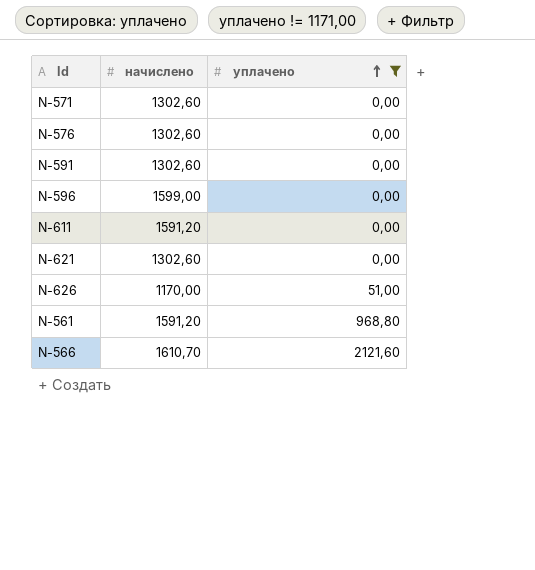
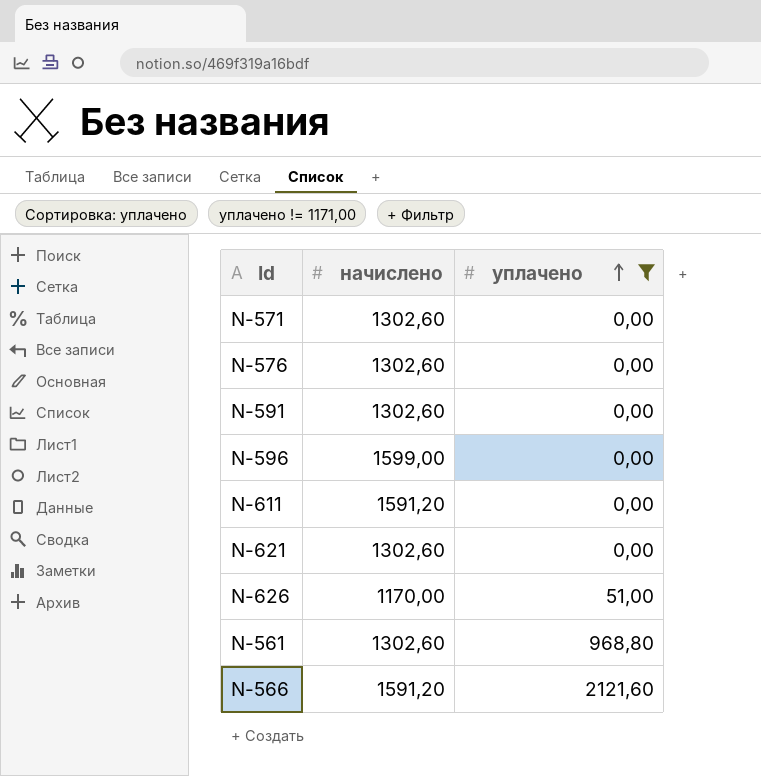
N-561 | начислено: 1591,20 -> 1302,60
N-566 | начислено: 1610,70 -> 1591,20

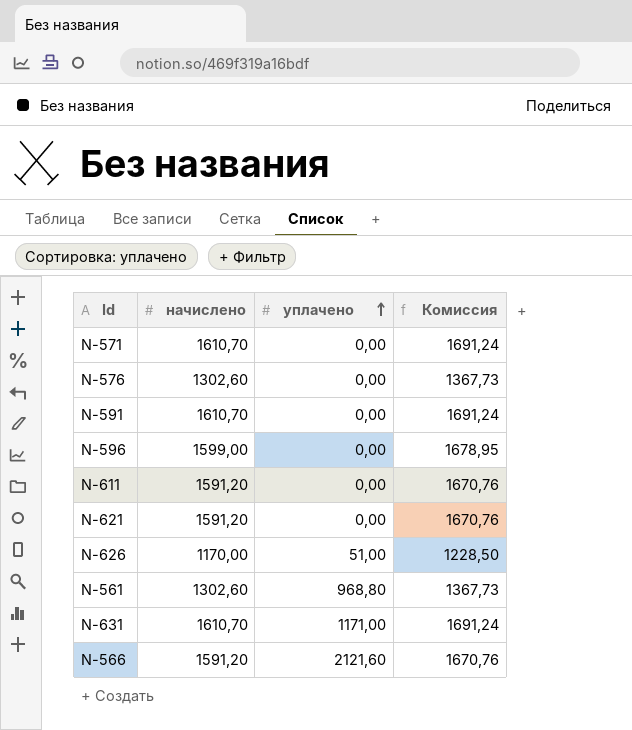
filter: уплачено != 1171,00 -> none
column Комиссия | formula: none -> [начислено] * 1,05
N-571 | начислено: 1302,60 -> 1610,70
N-591 | начислено: 1302,60 -> 1610,70
N-621 | начислено: 1302,60 -> 1591,20

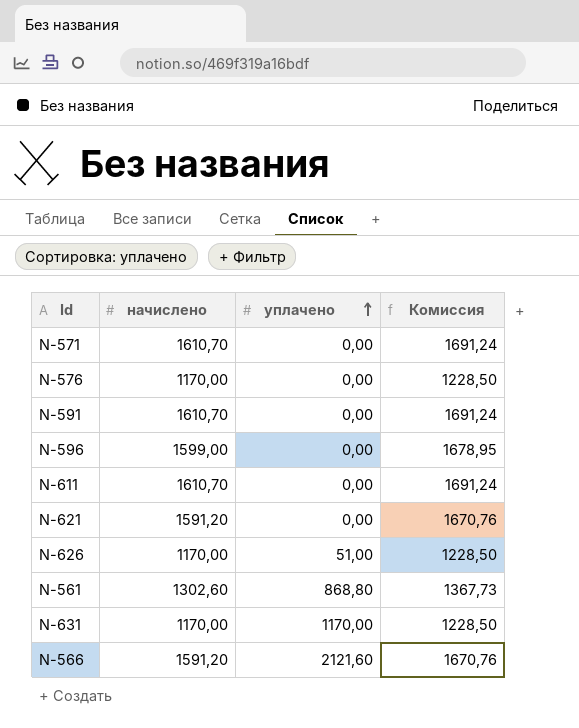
N-576 | начислено: 1302,60 -> 1170,00
N-576 | Комиссия: 1367,73 -> 1228,50
N-611 | начислено: 1591,20 -> 1610,70
N-611 | Комиссия: 1670,76 -> 1691,24
N-561 | уплачено: 968,80 -> 868,80
N-631 | начислено: 1610,70 -> 1170,00
N-631 | уплачено: 1171,00 -> 1170,00
N-631 | Комиссия: 1691,24 -> 1228,50

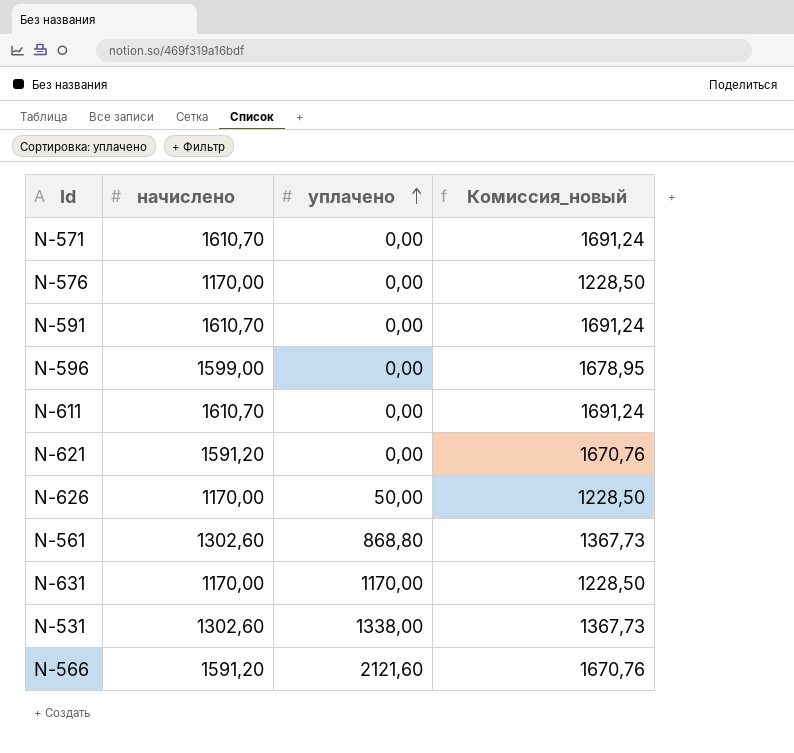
column name: Комиссия -> Комиссия_новый
N-626 | уплачено: 51,00 -> 50,00
row N-531: none -> 1302,60 | 1338,00 | 1367,73

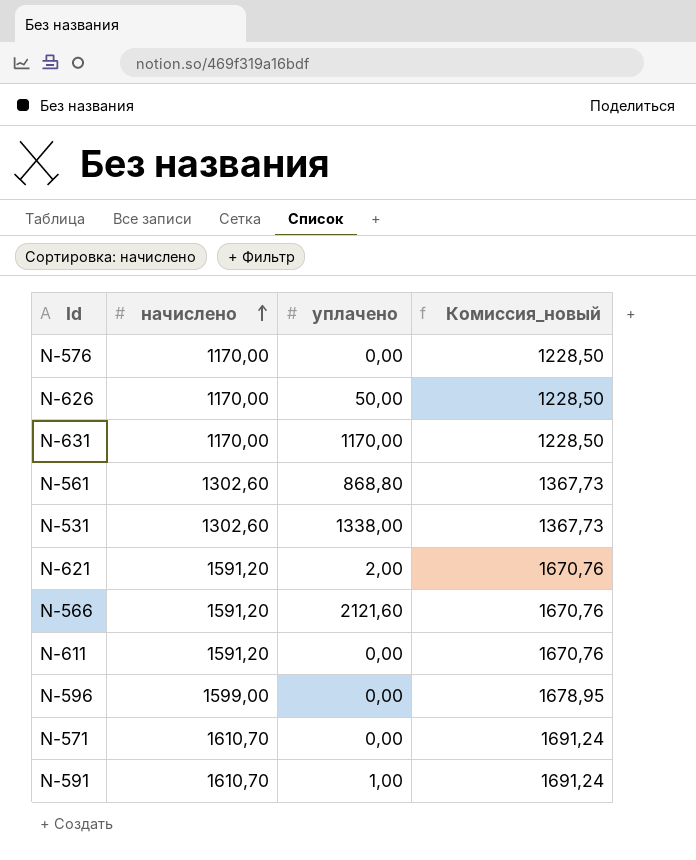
row order: уплачено ascending -> начислено ascending
N-621 | уплачено: 0,00 -> 2,00
N-611 | начислено: 1610,70 -> 1591,20
N-611 | Комиссия_новый: 1691,24 -> 1670,76
N-591 | уплачено: 0,00 -> 1,00

